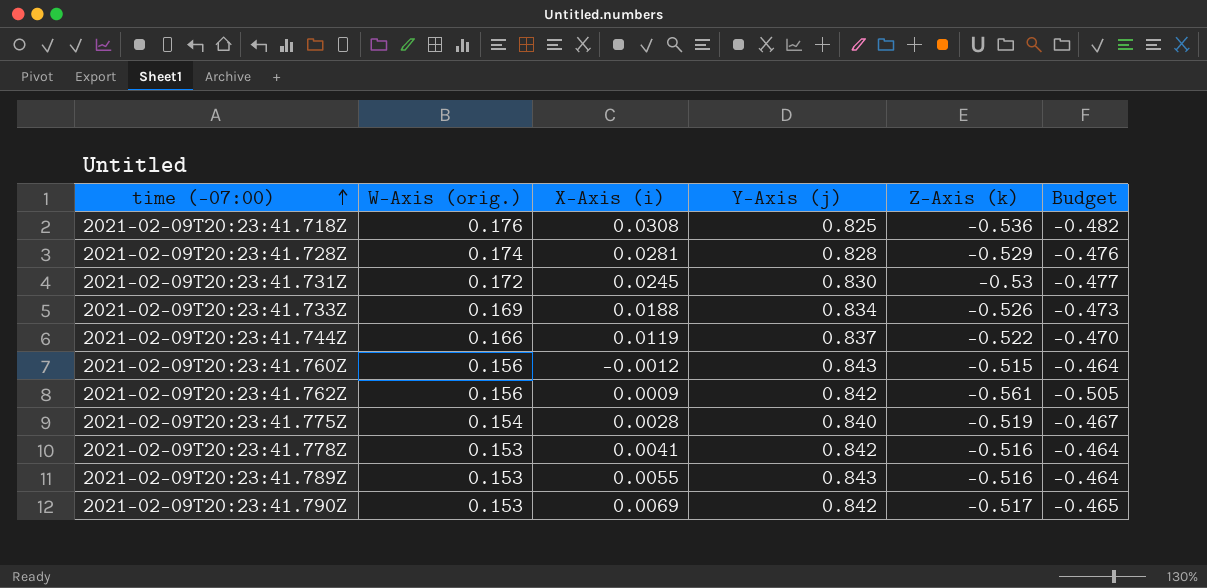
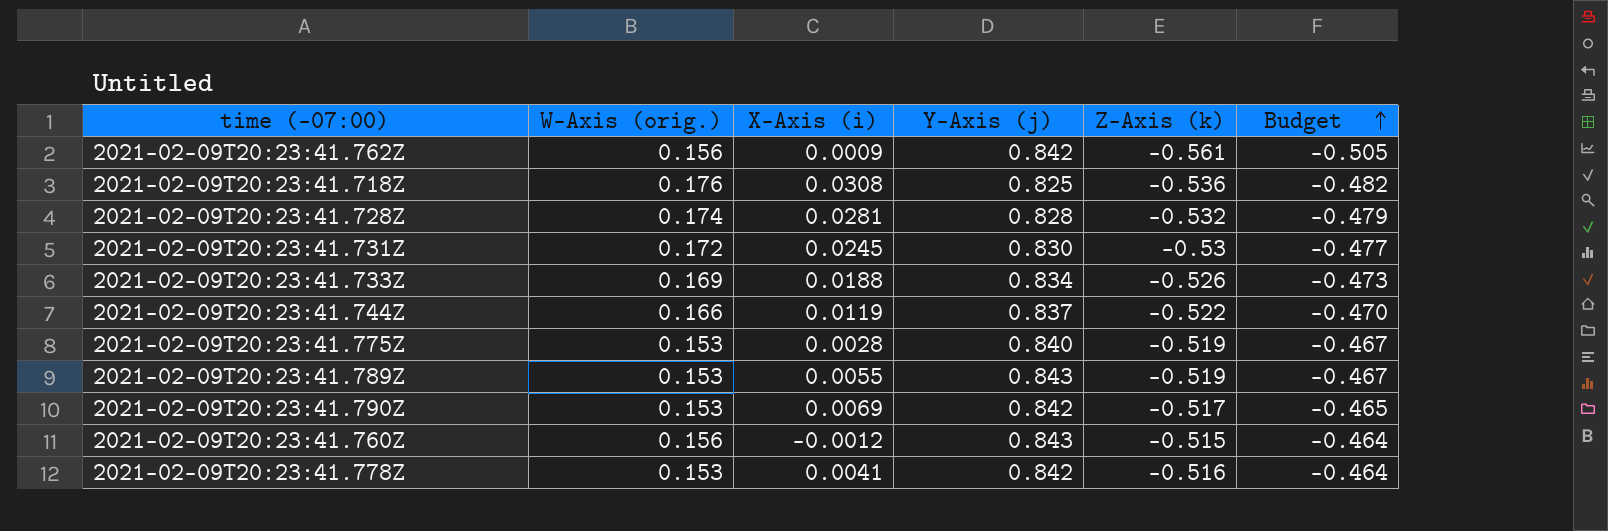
row order: time (-07:00) ascending -> Budget ascending
2021-02-09T20:23:41.728Z | Z-Axis (k): -0.529 -> -0.532
2021-02-09T20:23:41.728Z | Budget: -0.476 -> -0.479
2021-02-09T20:23:41.775Z | W-Axis (orig.): 0.154 -> 0.153
2021-02-09T20:23:41.789Z | Z-Axis (k): -0.516 -> -0.519
2021-02-09T20:23:41.789Z | Budget: -0.464 -> -0.467

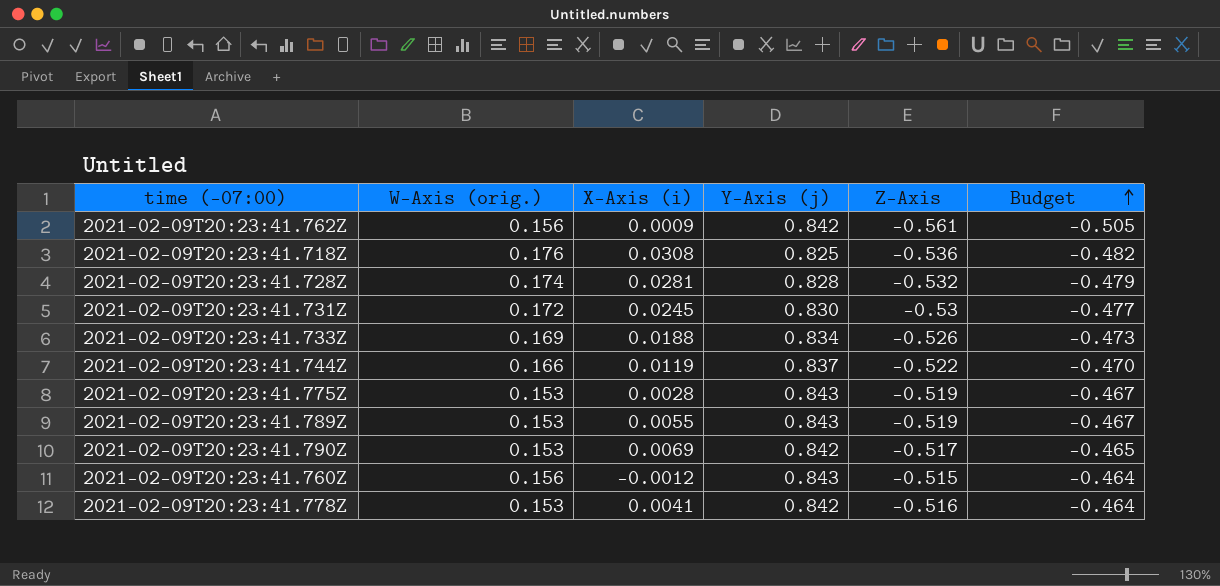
column name: Z-Axis (k) -> Z-Axis
2021-02-09T20:23:41.775Z | Y-Axis (j): 0.840 -> 0.843

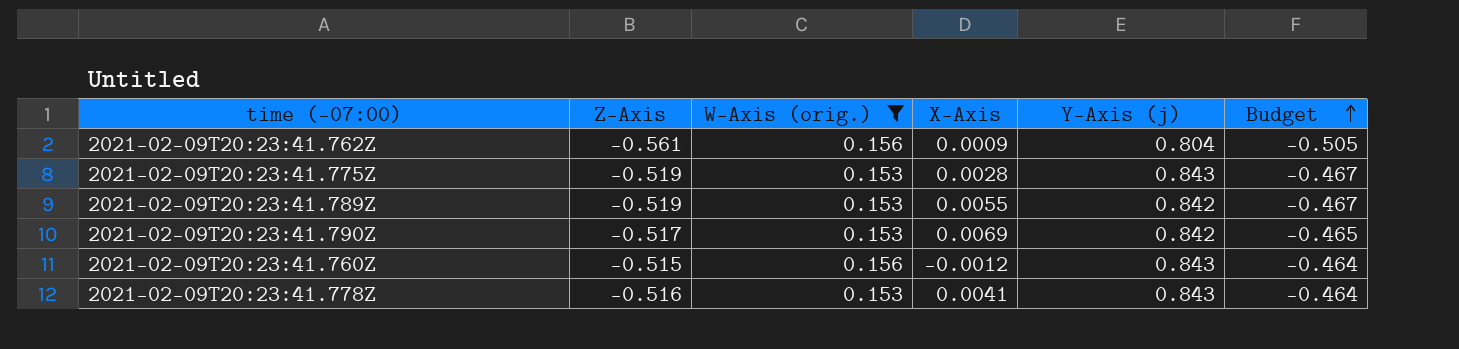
filter: none -> W-Axis (orig.) <= 0.156
column Z-Axis | position: 5 -> 2
column name: X-Axis (i) -> X-Axis
2021-02-09T20:23:41.762Z | Y-Axis (j): 0.842 -> 0.804
2021-02-09T20:23:41.789Z | Y-Axis (j): 0.843 -> 0.842
2021-02-09T20:23:41.778Z | Y-Axis (j): 0.842 -> 0.843

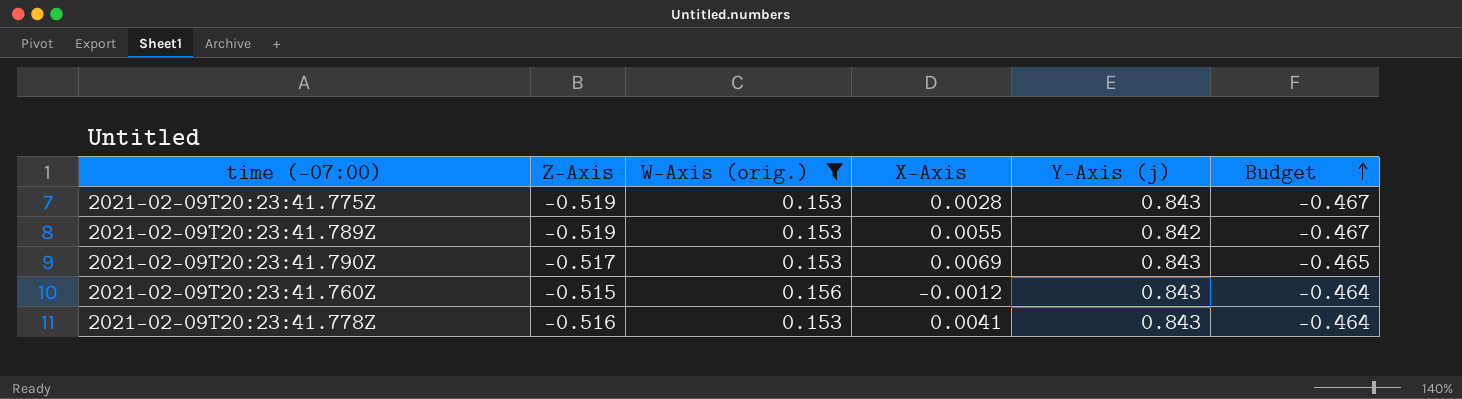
row 2021-02-09T20:23:41.762Z: -0.561 | 0.156 | 0.0009 | 0.804 | -0.505 -> none
2021-02-09T20:23:41.790Z | Y-Axis (j): 0.842 -> 0.843

